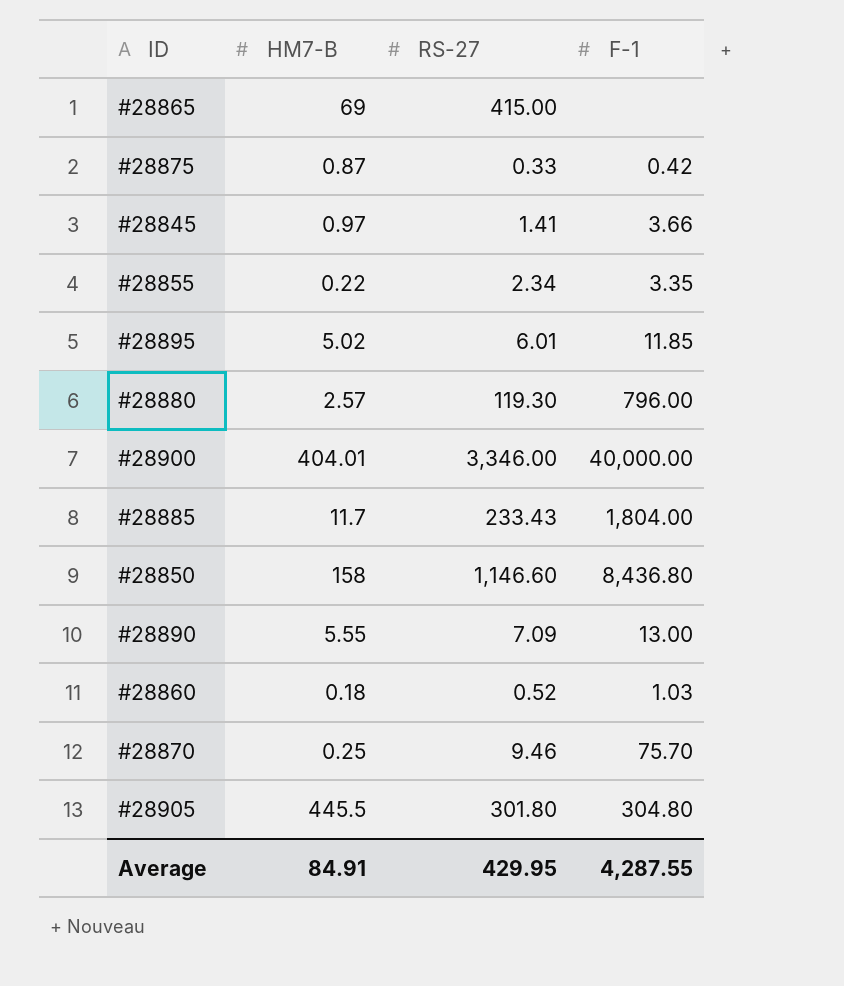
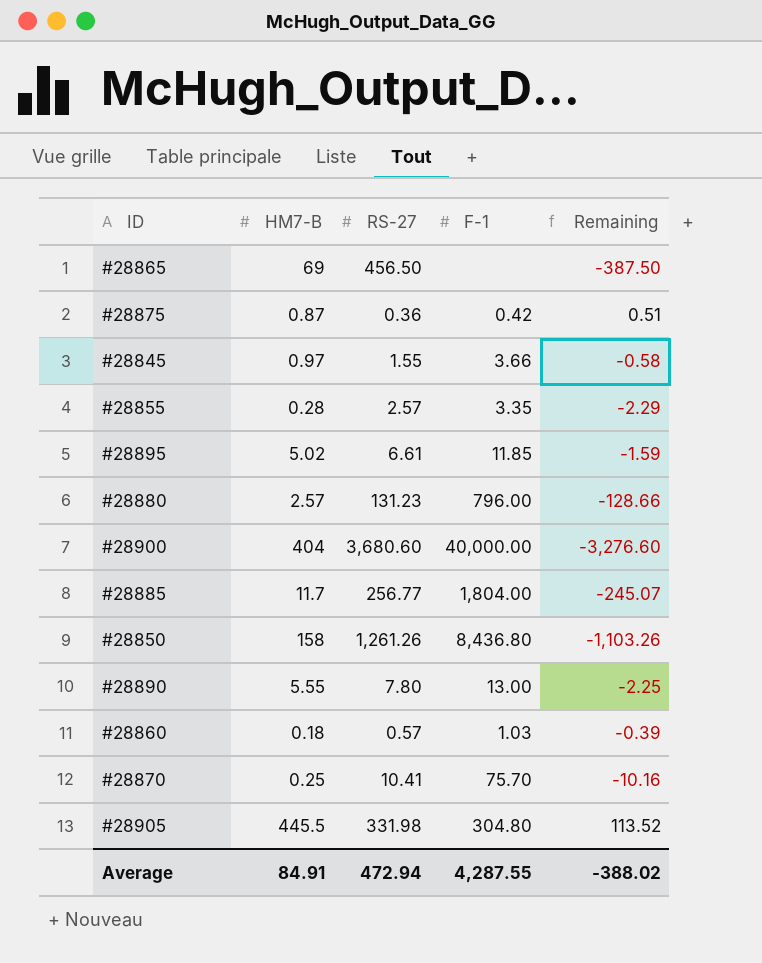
column Remaining | formula: none -> [HM7-B] - [RS-27]
#28865 | RS-27: 415.00 -> 456.50
#28875 | RS-27: 0.33 -> 0.36
#28845 | RS-27: 1.41 -> 1.55
#28855 | HM7-B: 0.22 -> 0.28
#28855 | RS-27: 2.34 -> 2.57
#28895 | RS-27: 6.01 -> 6.61
#28880 | RS-27: 119.30 -> 131.23
#28900 | HM7-B: 404.01 -> 404
#28900 | RS-27: 3,346.00 -> 3,680.60
#28885 | RS-27: 233.43 -> 256.77
#28850 | RS-27: 1,146.60 -> 1,261.26
#28890 | RS-27: 7.09 -> 7.80
#28860 | RS-27: 0.52 -> 0.57
#28870 | RS-27: 9.46 -> 10.41
#28905 | RS-27: 301.80 -> 331.98
Average | RS-27: 429.95 -> 472.94

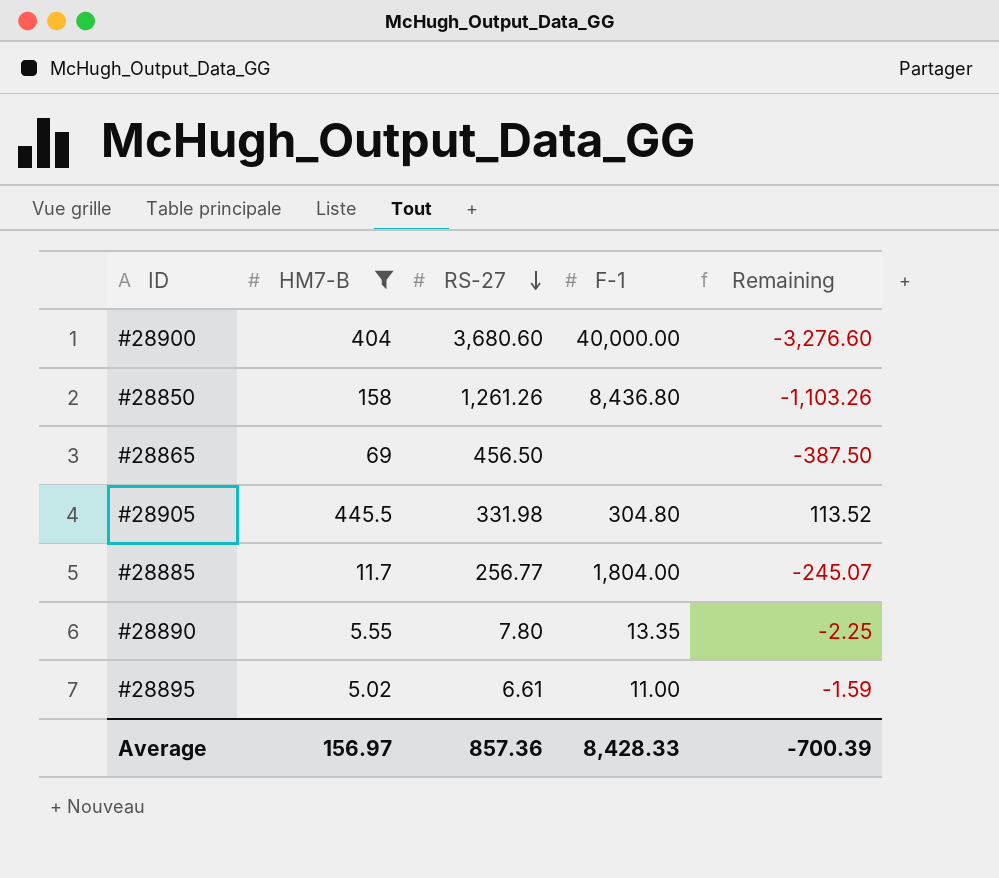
filter: none -> HM7-B >= 5.02
row order: none -> RS-27 descending
#28890 | F-1: 13.00 -> 13.35
#28895 | F-1: 11.85 -> 11.00
Average | HM7-B: 84.91 -> 156.97
Average | RS-27: 472.94 -> 857.36
Average | F-1: 4,287.55 -> 8,428.33
Average | Remaining: -388.02 -> -700.39

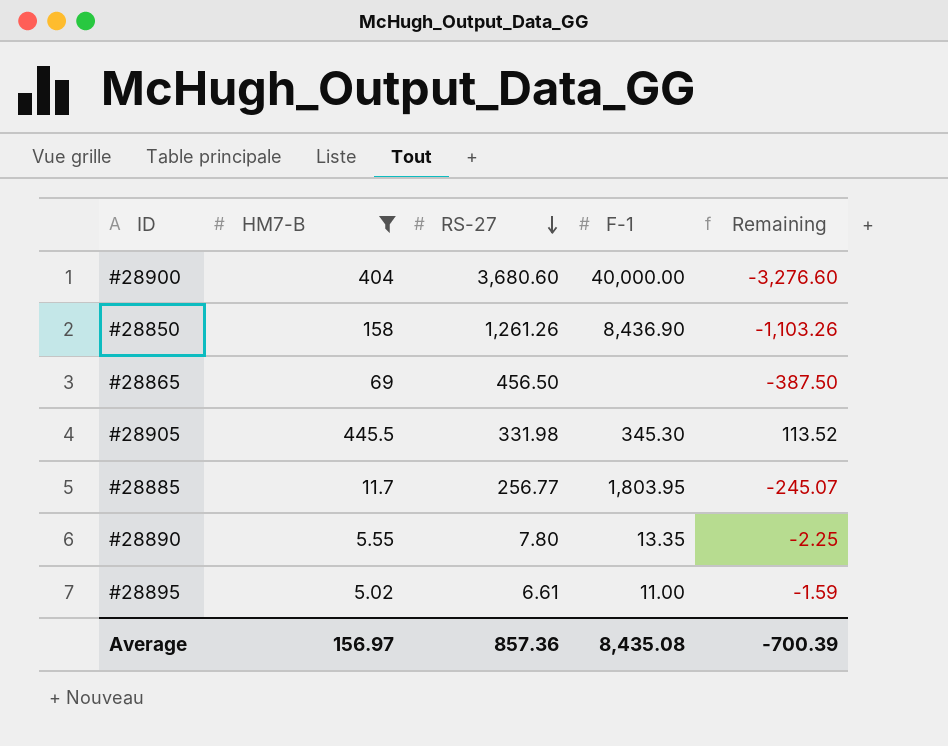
#28850 | F-1: 8,436.80 -> 8,436.90
#28905 | F-1: 304.80 -> 345.30
#28885 | F-1: 1,804.00 -> 1,803.95
Average | F-1: 8,428.33 -> 8,435.08

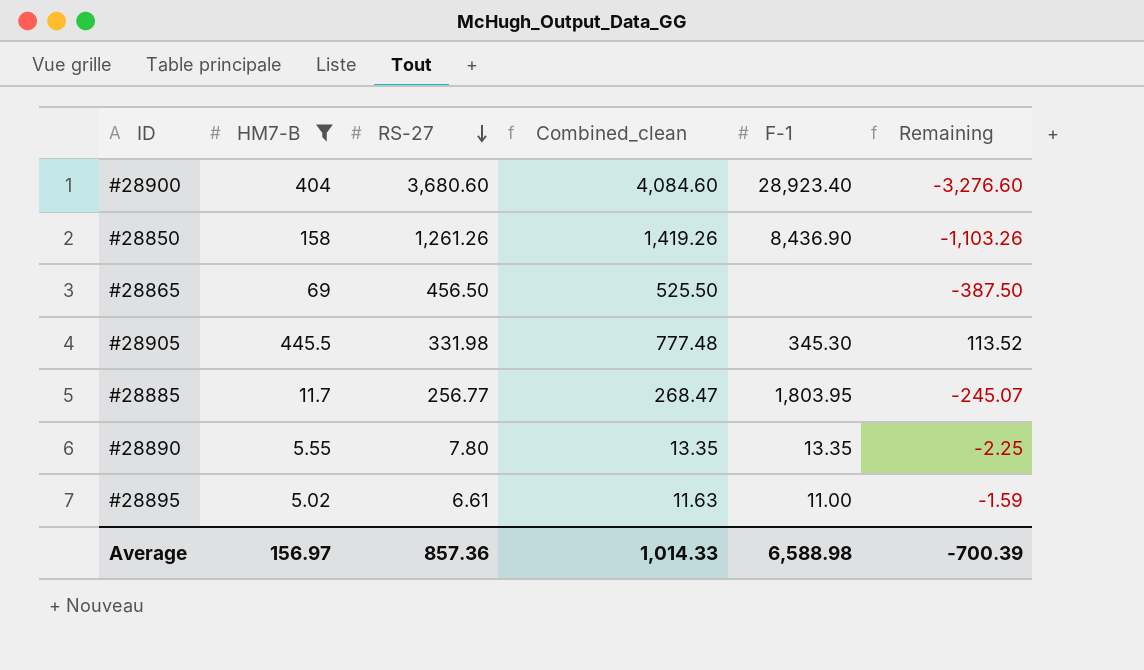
column Combined_clean | formula: none -> [HM7-B] + [RS-27]
#28900 | F-1: 40,000.00 -> 28,923.40
Average | F-1: 8,435.08 -> 6,588.98

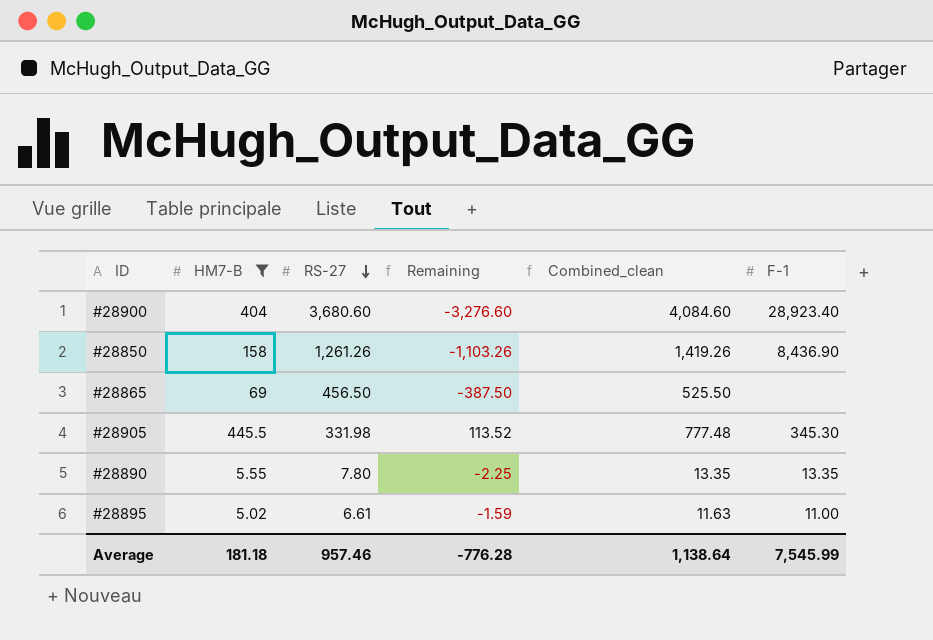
column Remaining | position: 6 -> 4
row #28885: 11.7 | 256.77 | 268.47 | 1,803.95 | -245.07 -> none
Average | HM7-B: 156.97 -> 181.18
Average | RS-27: 857.36 -> 957.46
Average | Remaining: -700.39 -> -776.28
Average | Combined_clean: 1,014.33 -> 1,138.64
Average | F-1: 6,588.98 -> 7,545.99

